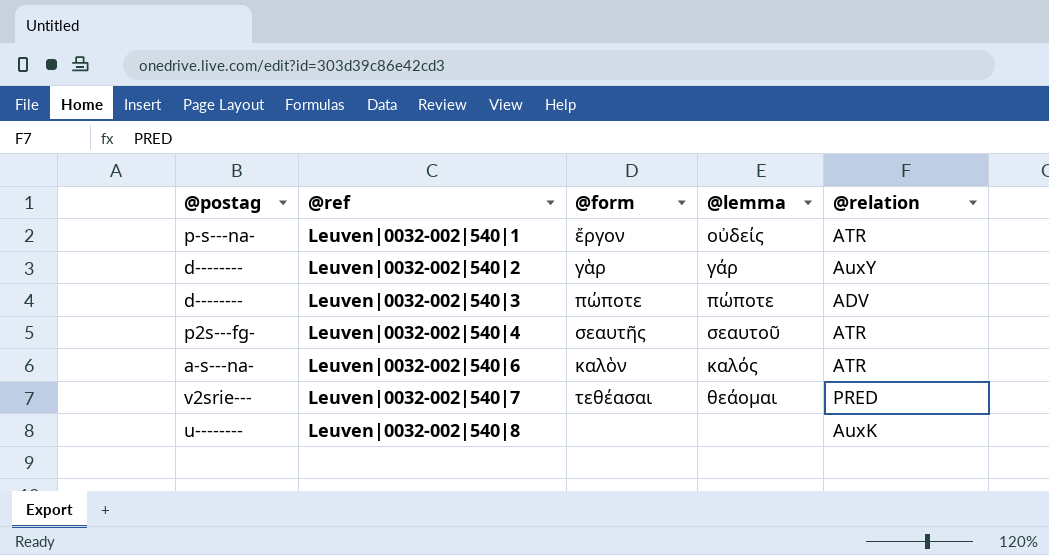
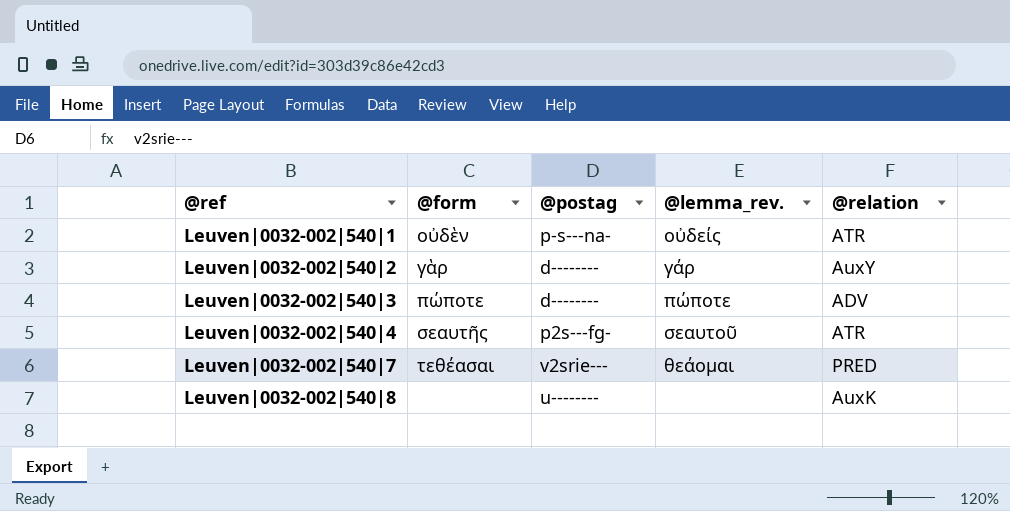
column @postag | position: 1 -> 3
column name: @lemma -> @lemma_rev.
row Leuven|0032-002|540|6: a-s---na- | καλὸν | καλός | ATR -> none
Leuven|0032-002|540|1 | @form: ἔργον -> οὐδὲν

